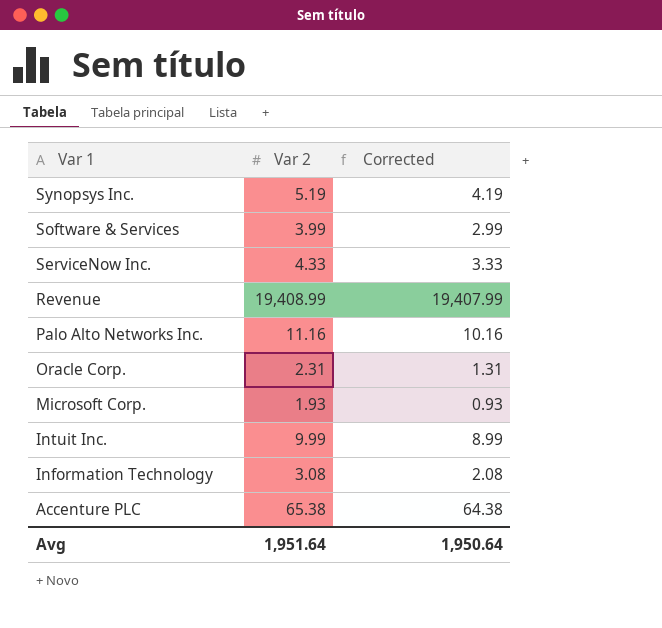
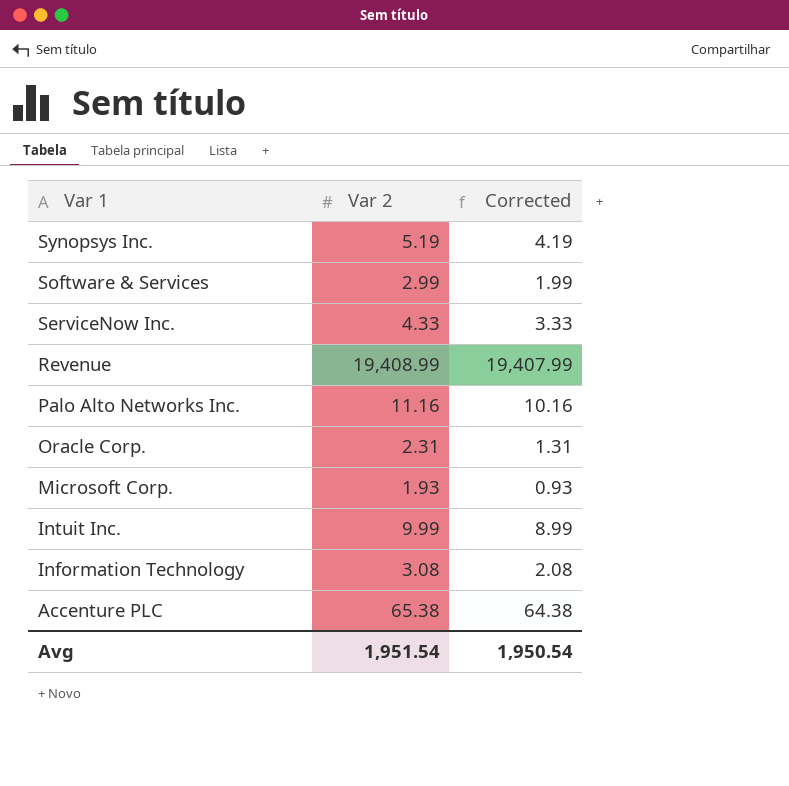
Software & Services | Var 2: 3.99 -> 2.99
Software & Services | Corrected: 2.99 -> 1.99
Avg | Var 2: 1,951.64 -> 1,951.54
Avg | Corrected: 1,950.64 -> 1,950.54

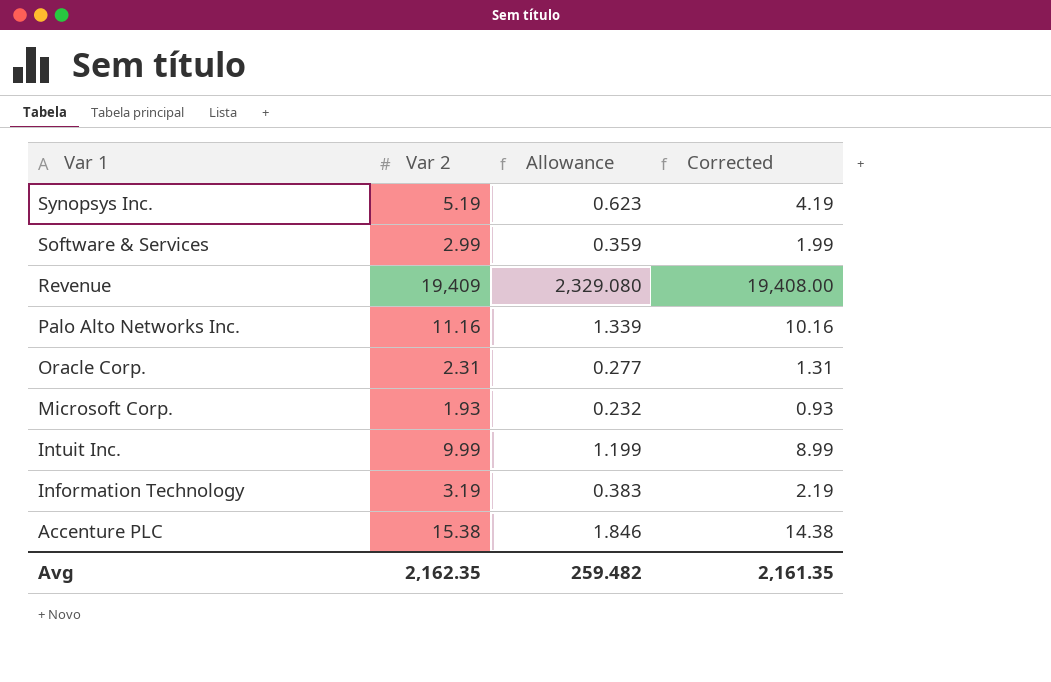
column Allowance | formula: none -> [Var 2] * 0.12
row ServiceNow Inc.: 4.33 | 3.33 -> none
Revenue | Var 2: 19,408.99 -> 19,409
Revenue | Corrected: 19,407.99 -> 19,408.00
Information Technology | Var 2: 3.08 -> 3.19
Information Technology | Corrected: 2.08 -> 2.19
Accenture PLC | Var 2: 65.38 -> 15.38
Accenture PLC | Corrected: 64.38 -> 14.38
Avg | Var 2: 1,951.54 -> 2,162.35
Avg | Corrected: 1,950.54 -> 2,161.35

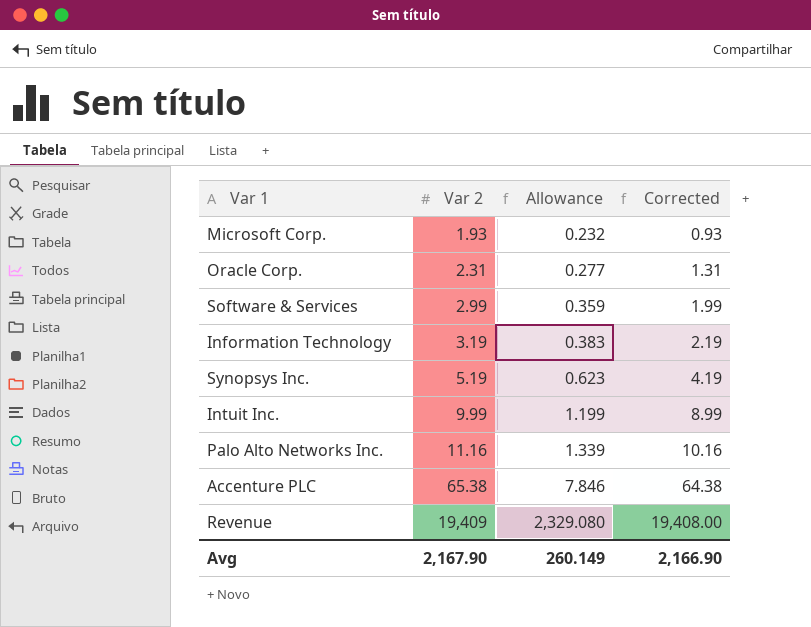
row order: Var 1 descending -> Var 2 ascending
Accenture PLC | Var 2: 15.38 -> 65.38
Accenture PLC | Allowance: 1.846 -> 7.846
Accenture PLC | Corrected: 14.38 -> 64.38
Avg | Var 2: 2,162.35 -> 2,167.90
Avg | Allowance: 259.482 -> 260.149
Avg | Corrected: 2,161.35 -> 2,166.90

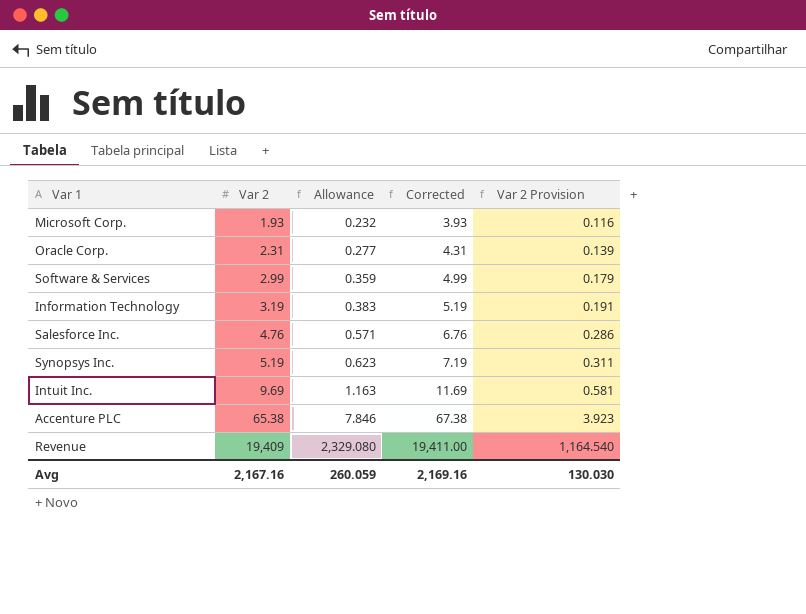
column Corrected | formula: [Var 2] - 1 -> [Var 2] + 2
column Var 2 Provision | formula: none -> [Var 2] * 0.06
row Palo Alto Networks Inc.: 11.16 | 1.339 | 10.16 -> none
row Salesforce Inc.: none -> 4.76 | 0.571 | 6.76 | 0.286
Intuit Inc. | Var 2: 9.99 -> 9.69
Intuit Inc. | Allowance: 1.199 -> 1.163
Avg | Var 2: 2,167.90 -> 2,167.16
Avg | Allowance: 260.149 -> 260.059
Avg | Corrected: 2,166.90 -> 2,169.16

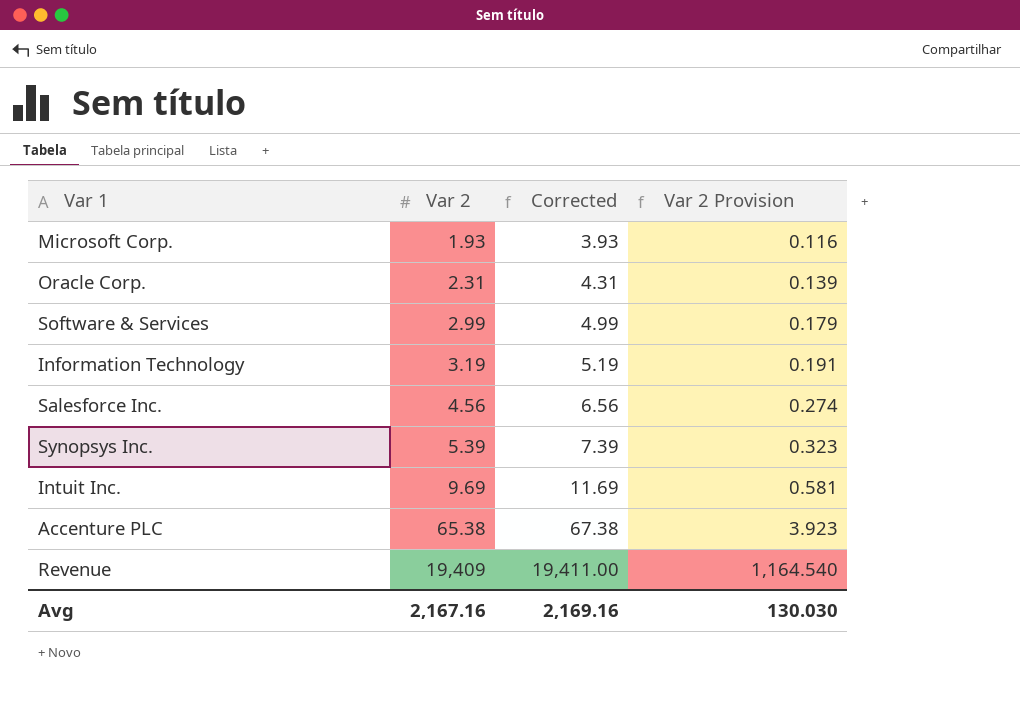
column Allowance | formula: [Var 2] * 0.12 -> none
Salesforce Inc. | Var 2: 4.76 -> 4.56
Salesforce Inc. | Corrected: 6.76 -> 6.56
Salesforce Inc. | Var 2 Provision: 0.286 -> 0.274
Synopsys Inc. | Var 2: 5.19 -> 5.39
Synopsys Inc. | Corrected: 7.19 -> 7.39
Synopsys Inc. | Var 2 Provision: 0.311 -> 0.323

